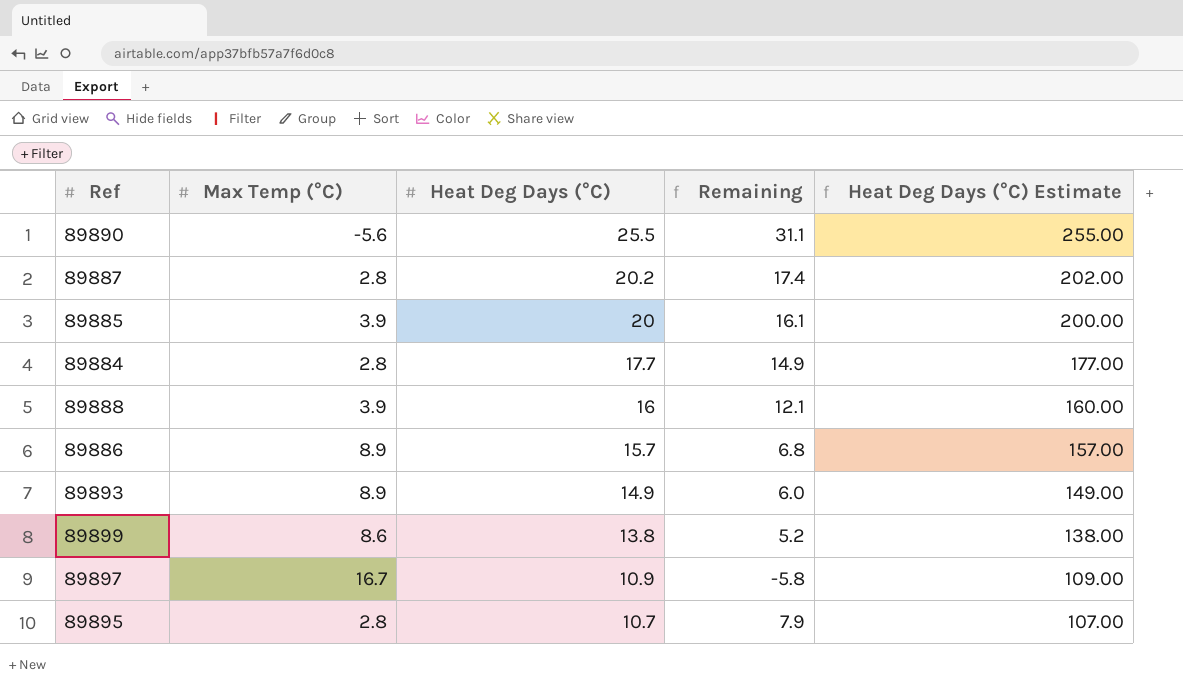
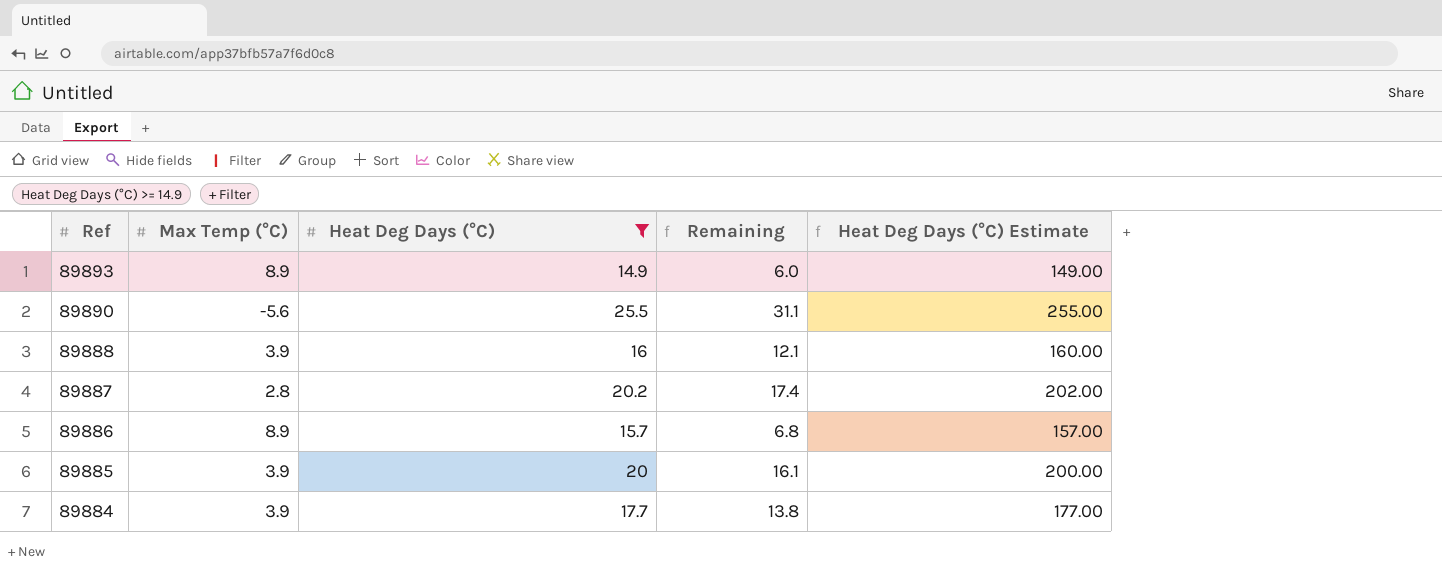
filter: none -> Heat Deg Days (°C) >= 14.9
row order: Heat Deg Days (°C) descending -> Ref descending
89884 | Max Temp (°C): 2.8 -> 3.9
89884 | Remaining: 14.9 -> 13.8

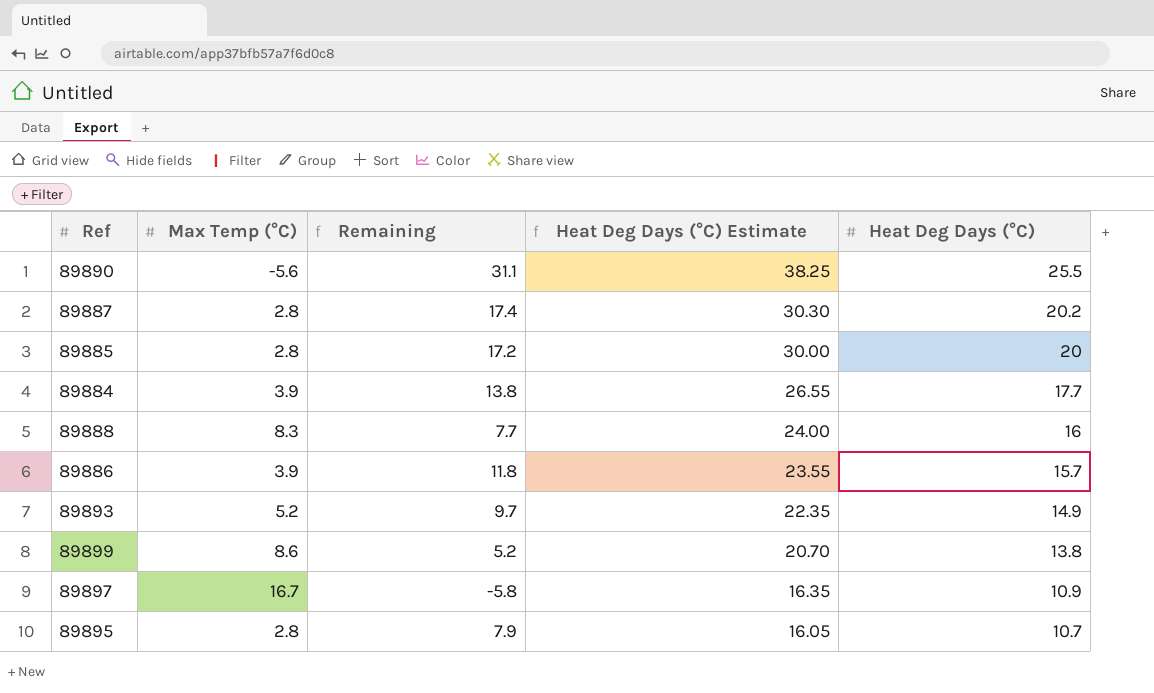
filter: Heat Deg Days (°C) >= 14.9 -> none
row order: Ref descending -> Heat Deg Days (°C) Estimate descending
column Heat Deg Days (°C) Estimate | formula: [Heat Deg Days (°C)] * 10 -> [Heat Deg Days (°C)] * 1.5
column Heat Deg Days (°C) | position: 3 -> 5
89885 | Max Temp (°C): 3.9 -> 2.8
89885 | Remaining: 16.1 -> 17.2
89888 | Max Temp (°C): 3.9 -> 8.3
89888 | Remaining: 12.1 -> 7.7
89886 | Max Temp (°C): 8.9 -> 3.9
89886 | Remaining: 6.8 -> 11.8
89893 | Max Temp (°C): 8.9 -> 5.2
89893 | Remaining: 6.0 -> 9.7

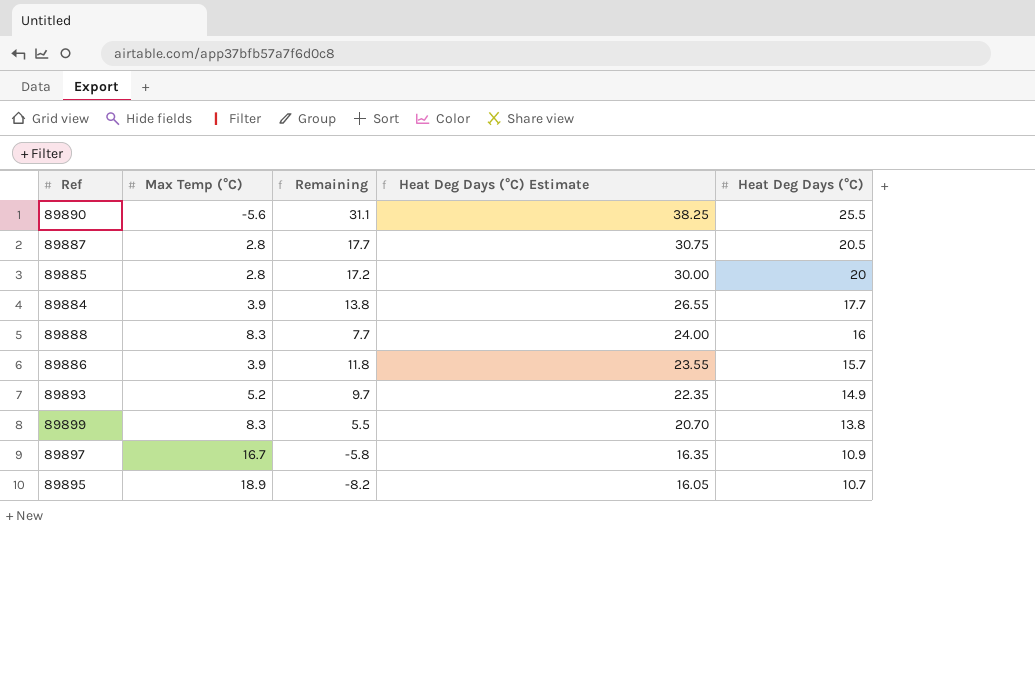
89887 | Remaining: 17.4 -> 17.7
89887 | Heat Deg Days (°C) Estimate: 30.30 -> 30.75
89887 | Heat Deg Days (°C): 20.2 -> 20.5
89899 | Max Temp (°C): 8.6 -> 8.3
89899 | Remaining: 5.2 -> 5.5
89895 | Max Temp (°C): 2.8 -> 18.9
89895 | Remaining: 7.9 -> -8.2

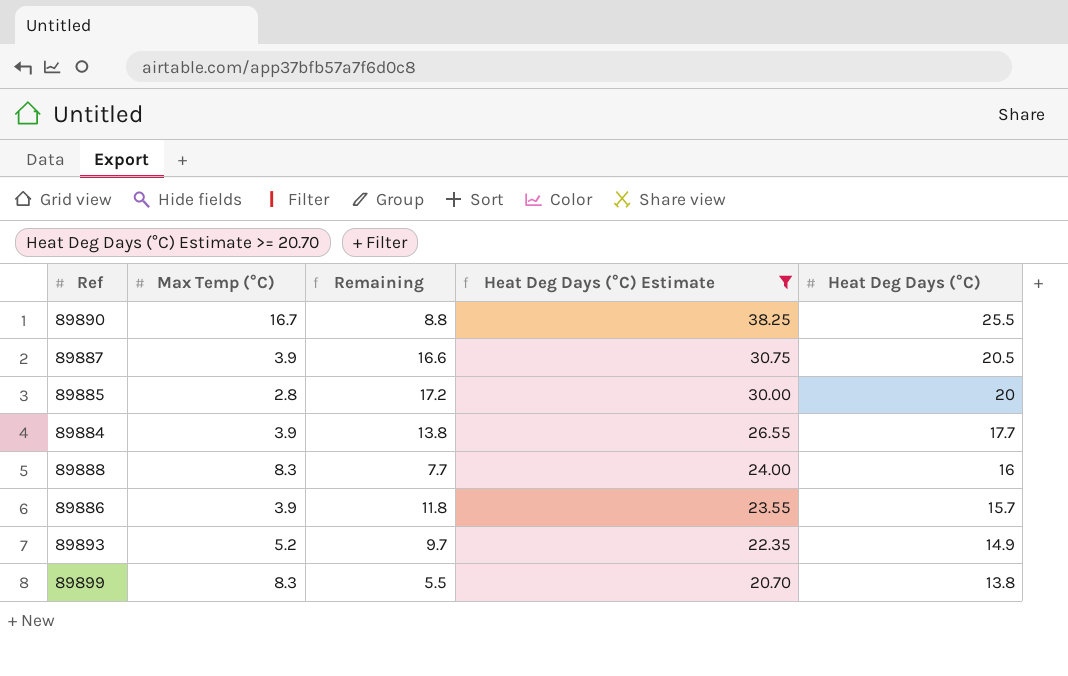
filter: none -> Heat Deg Days (°C) Estimate >= 20.70
89890 | Max Temp (°C): -5.6 -> 16.7
89890 | Remaining: 31.1 -> 8.8
89887 | Max Temp (°C): 2.8 -> 3.9
89887 | Remaining: 17.7 -> 16.6

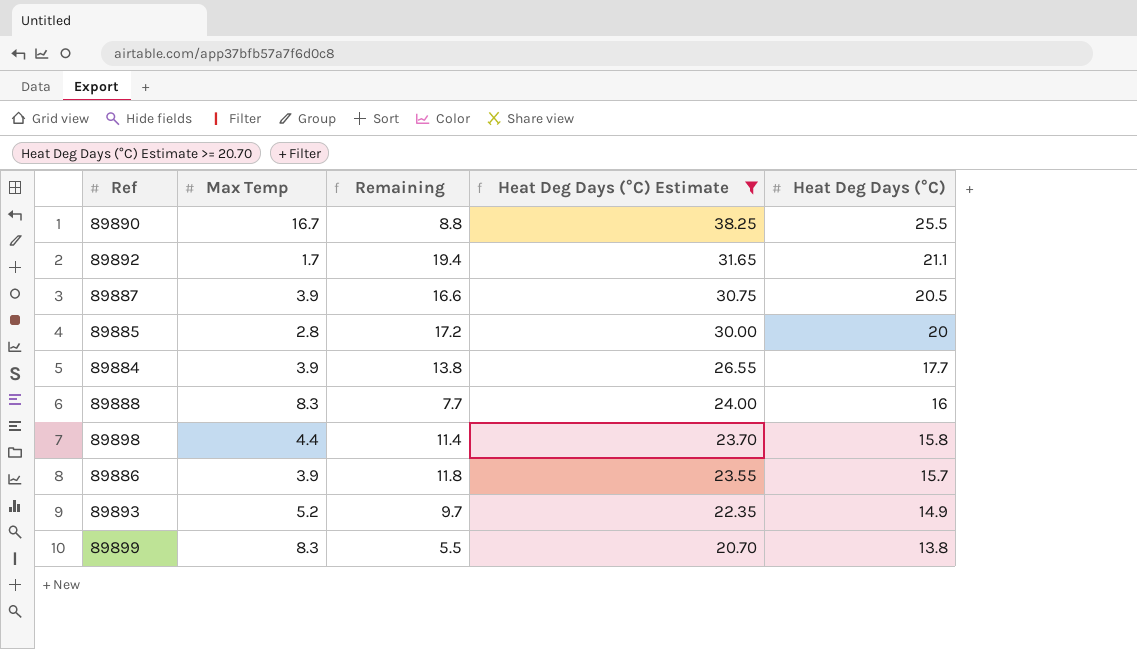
column name: Max Temp (°C) -> Max Temp
row 89892: none -> 1.7 | 19.4 | 31.65 | 21.1
row 89898: none -> 4.4 | 11.4 | 23.70 | 15.8

